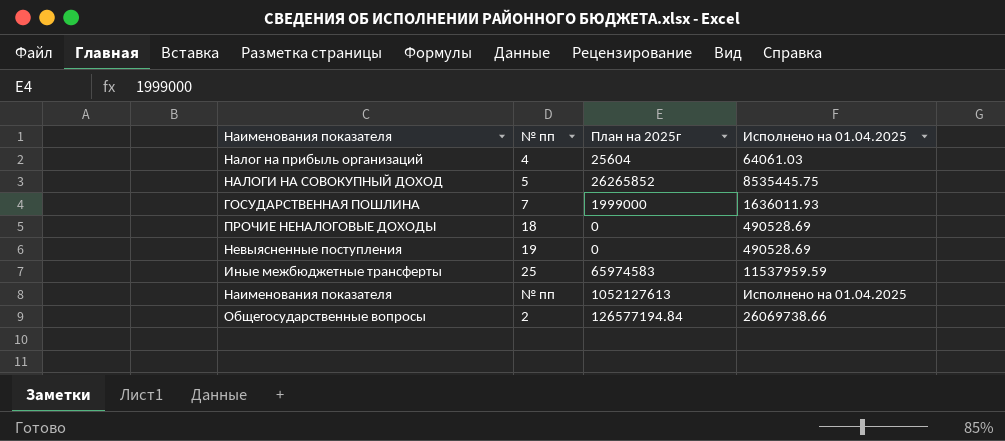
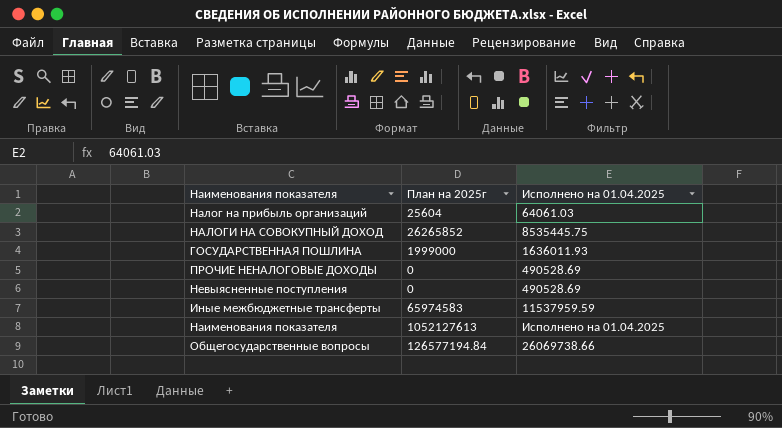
column № пп | position: 2 -> none

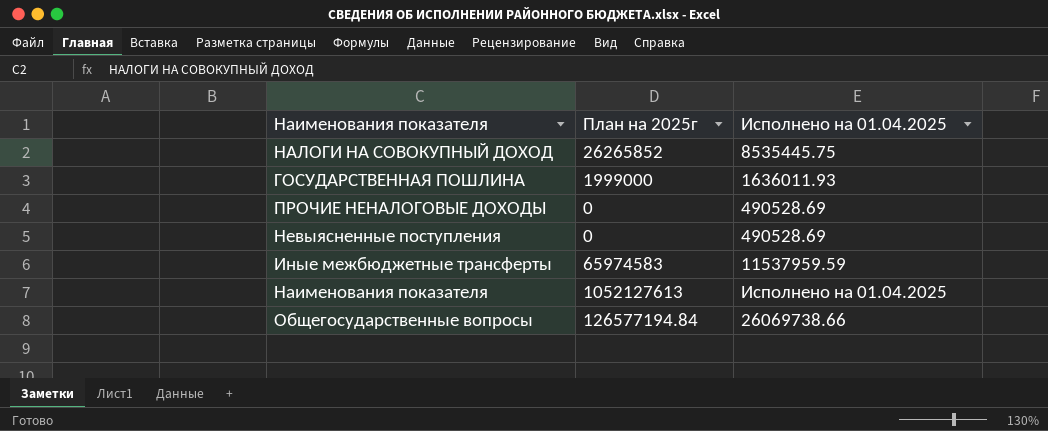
row Налог на прибыль организаций: 25604 | 64061.03 -> none

